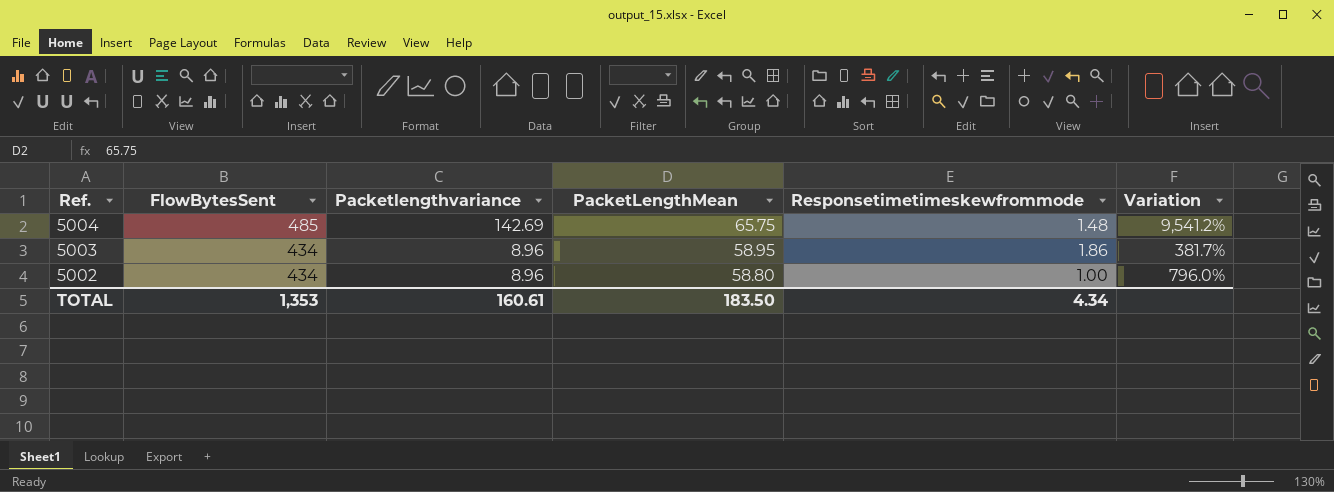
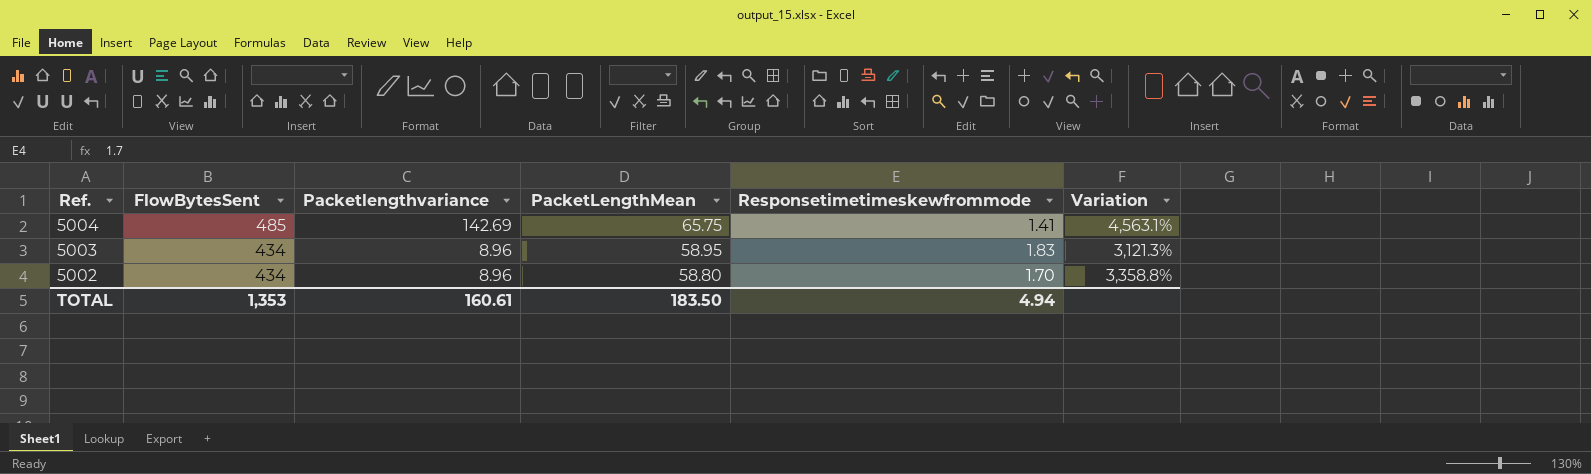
column Variation | formula: ([Packetlengthvariance] - [Responsetimetimeskewfrommode]) / [Responsetimetimeskewfrommode] -> ([PacketLengthMean] - [Responsetimetimeskewfrommode]) / [Responsetimetimeskewfrommode]
5004 | Responsetimetimeskewfrommode: 1.48 -> 1.41
5003 | Responsetimetimeskewfrommode: 1.86 -> 1.83
5002 | Responsetimetimeskewfrommode: 1.00 -> 1.70
TOTAL | Responsetimetimeskewfrommode: 4.34 -> 4.94

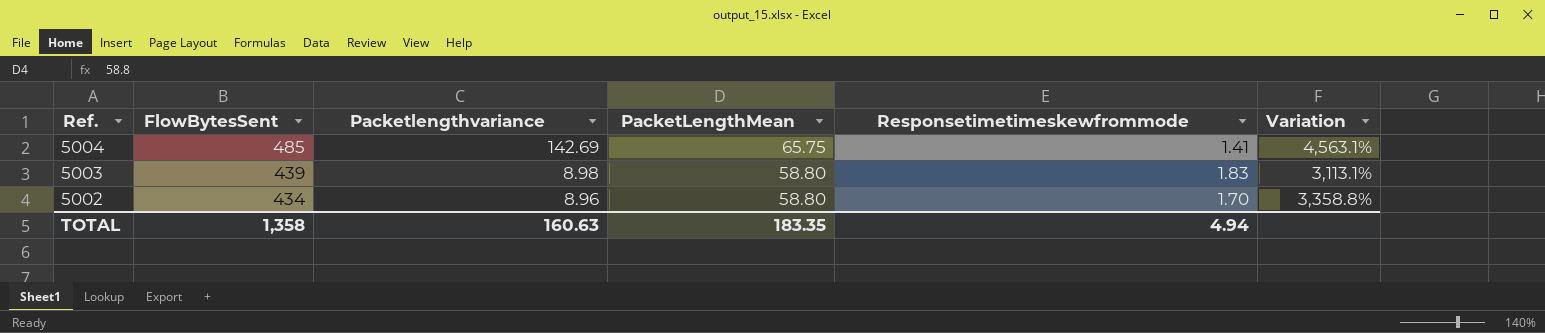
5003 | FlowBytesSent: 434 -> 439
5003 | Packetlengthvariance: 8.96 -> 8.98
5003 | PacketLengthMean: 58.95 -> 58.80
5003 | Variation: 3,121.3% -> 3,113.1%
TOTAL | FlowBytesSent: 1,353 -> 1,358
TOTAL | Packetlengthvariance: 160.61 -> 160.63
TOTAL | PacketLengthMean: 183.50 -> 183.35

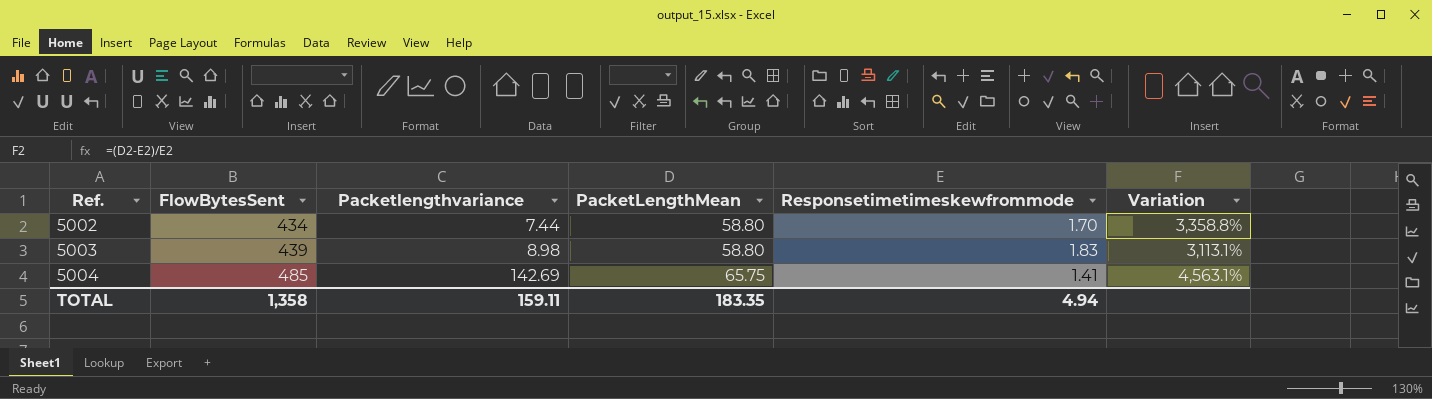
row order: Ref. descending -> Ref. ascending
5002 | Packetlengthvariance: 8.96 -> 7.44
TOTAL | Packetlengthvariance: 160.63 -> 159.11

